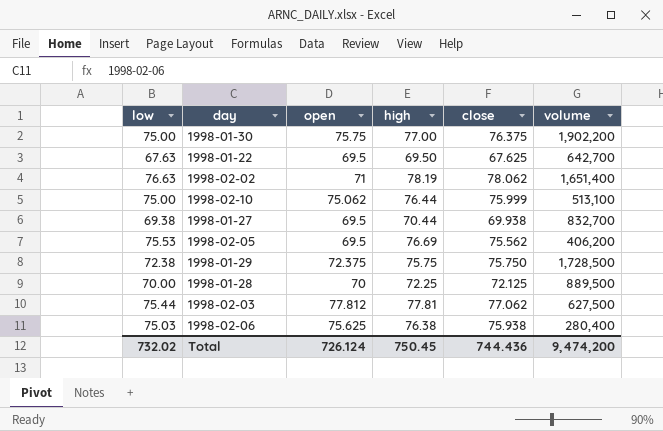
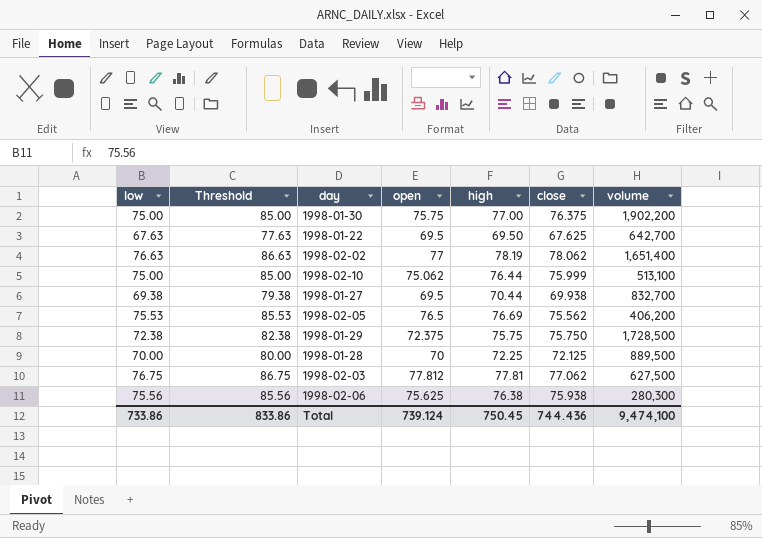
column Threshold | formula: none -> [low] + 10
1998-02-02 | open: 71 -> 77
1998-02-05 | open: 69.5 -> 76.5
1998-02-03 | low: 75.44 -> 76.75
1998-02-06 | low: 75.03 -> 75.56
1998-02-06 | volume: 280,400 -> 280,300
Total | low: 732.02 -> 733.86
Total | open: 726.124 -> 739.124
Total | volume: 9,474,200 -> 9,474,100

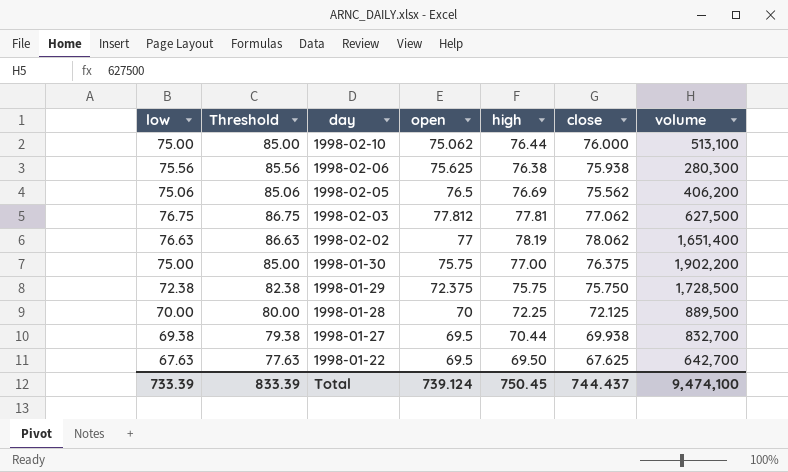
row order: none -> day descending
1998-02-10 | close: 75.999 -> 76.000
1998-02-05 | low: 75.53 -> 75.06
1998-02-05 | Threshold: 85.53 -> 85.06
Total | low: 733.86 -> 733.39
Total | Threshold: 833.86 -> 833.39
Total | close: 744.436 -> 744.437

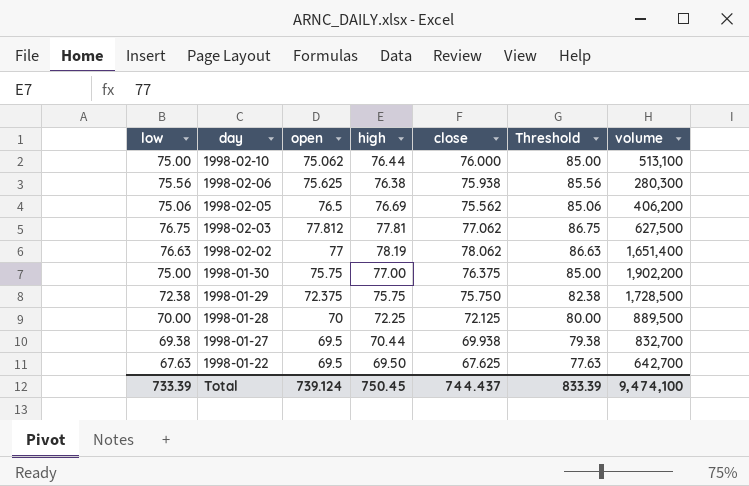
column Threshold | position: 2 -> 6

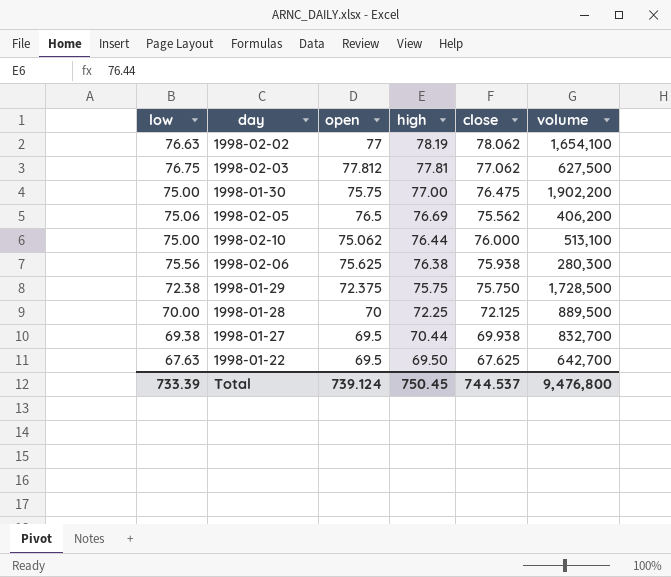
row order: day descending -> high descending
column Threshold | formula: [low] + 10 -> none
1998-02-02 | volume: 1,651,400 -> 1,654,100
1998-01-30 | close: 76.375 -> 76.475
Total | close: 744.437 -> 744.537
Total | volume: 9,474,100 -> 9,476,800

